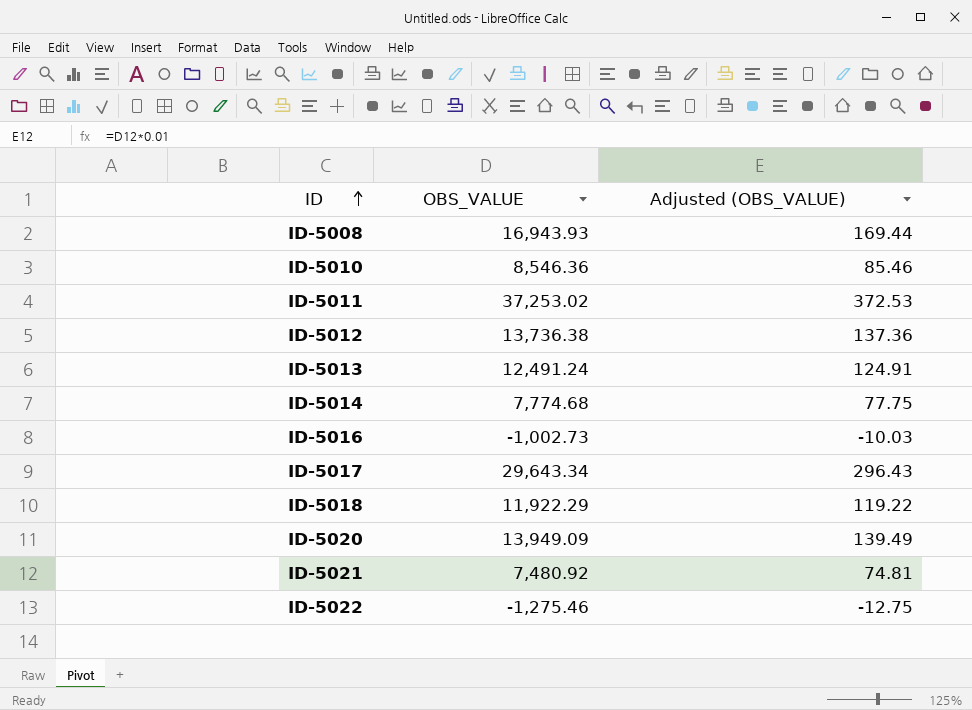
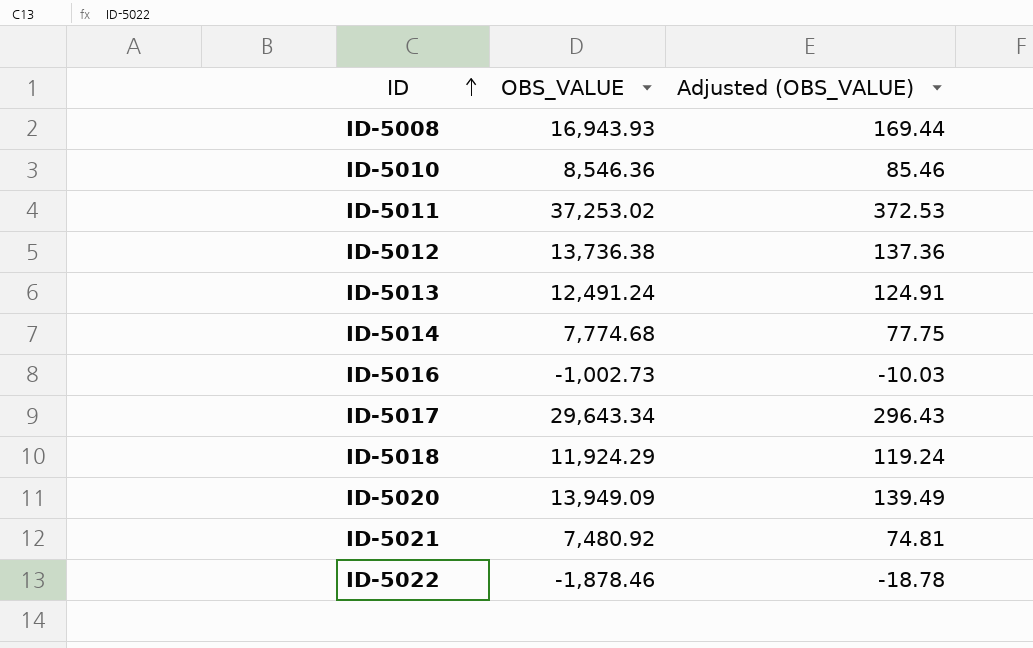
ID-5018 | OBS_VALUE: 11,922.29 -> 11,924.29
ID-5018 | Adjusted (OBS_VALUE): 119.22 -> 119.24
ID-5022 | OBS_VALUE: -1,275.46 -> -1,878.46
ID-5022 | Adjusted (OBS_VALUE): -12.75 -> -18.78

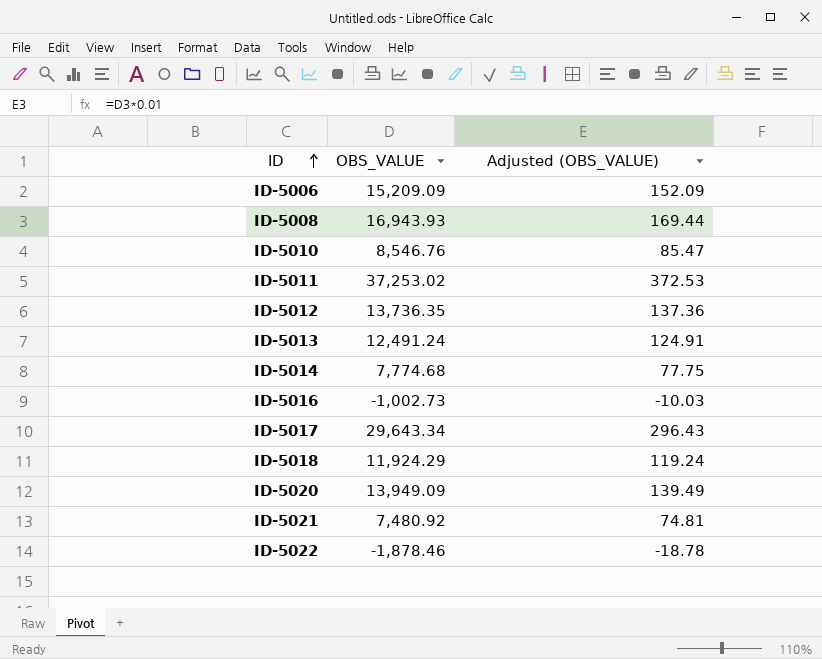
row ID-5006: none -> 15,209.09 | 152.09
ID-5010 | OBS_VALUE: 8,546.36 -> 8,546.76
ID-5010 | Adjusted (OBS_VALUE): 85.46 -> 85.47
ID-5012 | OBS_VALUE: 13,736.38 -> 13,736.35

